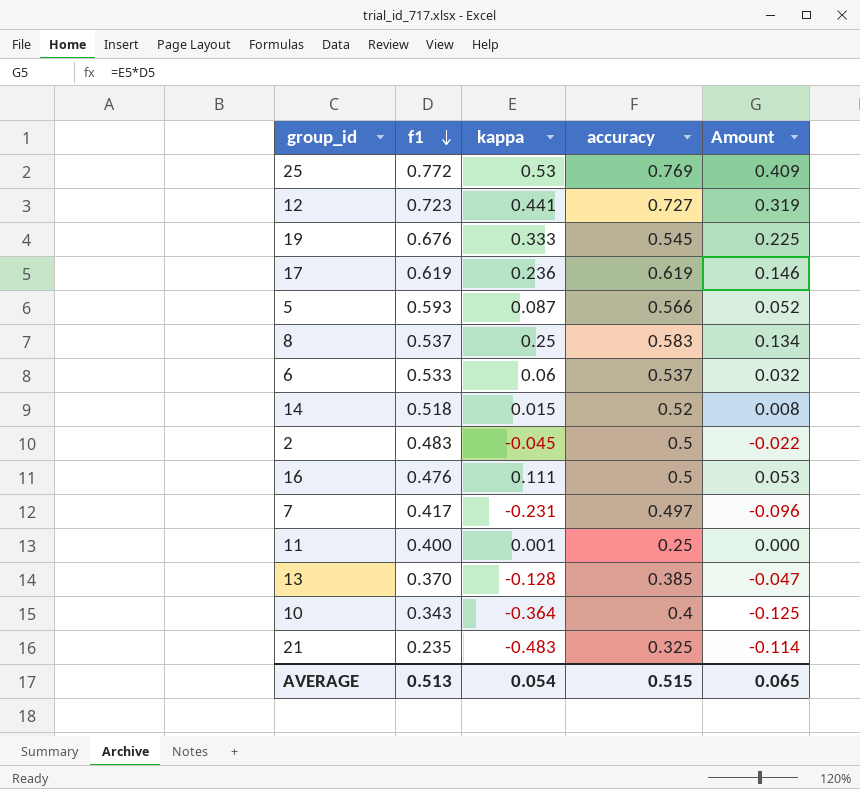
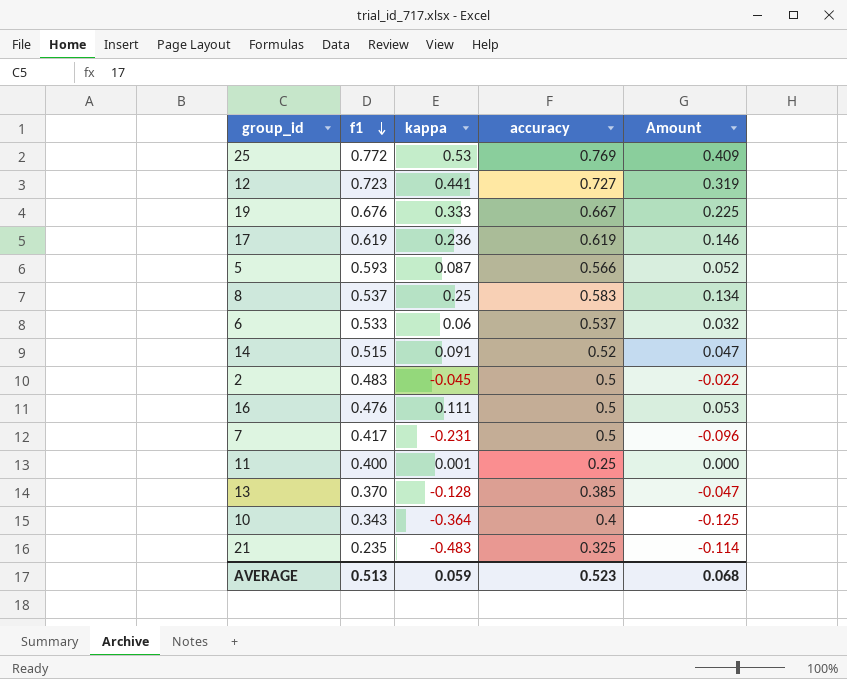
19 | accuracy: 0.545 -> 0.667
14 | f1: 0.518 -> 0.515
14 | kappa: 0.015 -> 0.091
14 | Amount: 0.008 -> 0.047
7 | accuracy: 0.497 -> 0.5
AVERAGE | kappa: 0.054 -> 0.059
AVERAGE | accuracy: 0.515 -> 0.523
AVERAGE | Amount: 0.065 -> 0.068

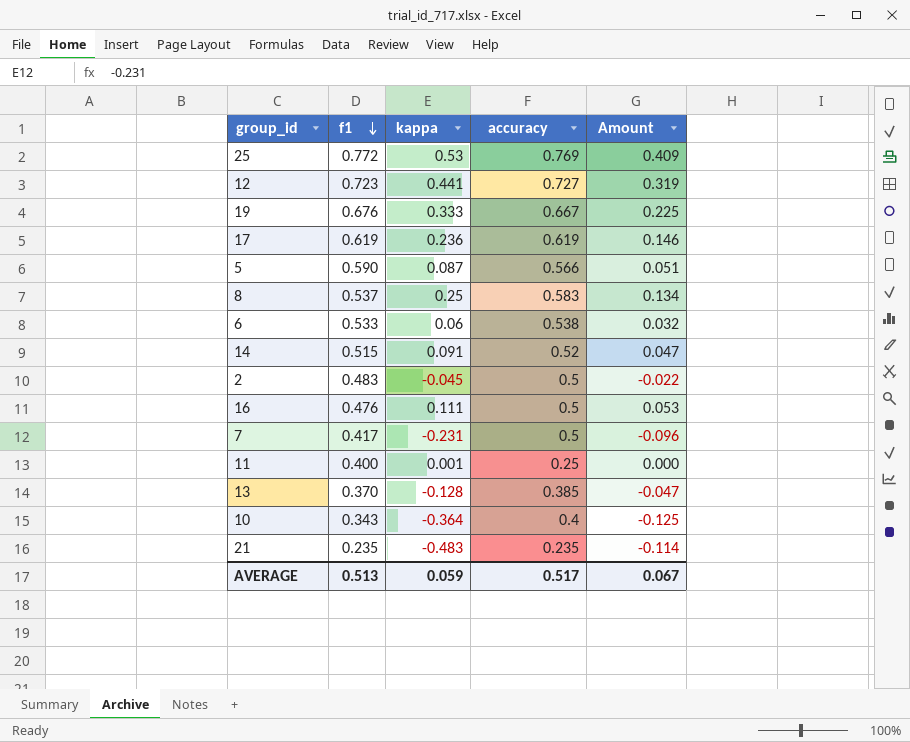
5 | f1: 0.593 -> 0.590
5 | Amount: 0.052 -> 0.051
6 | accuracy: 0.537 -> 0.538
21 | accuracy: 0.325 -> 0.235
AVERAGE | accuracy: 0.523 -> 0.517
AVERAGE | Amount: 0.068 -> 0.067

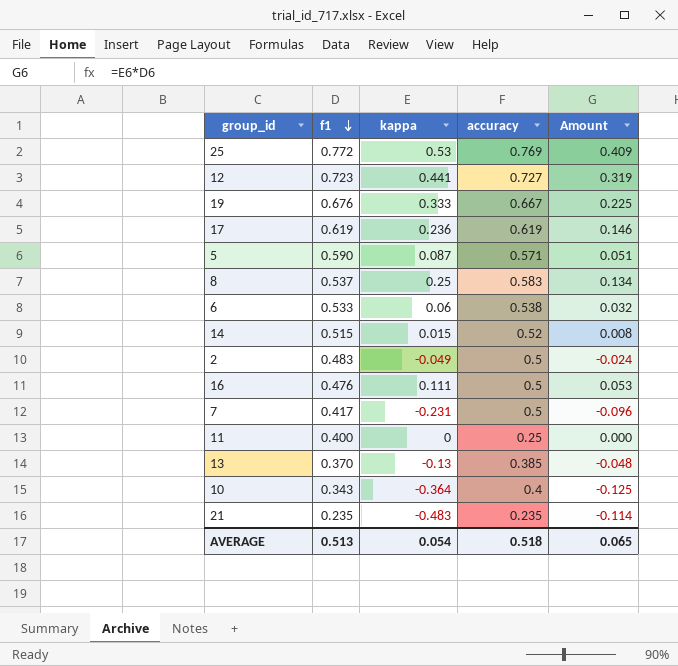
5 | accuracy: 0.566 -> 0.571
14 | kappa: 0.091 -> 0.015
14 | Amount: 0.047 -> 0.008
2 | kappa: -0.045 -> -0.049
2 | Amount: -0.022 -> -0.024
11 | kappa: 0.001 -> 0
13 | kappa: -0.128 -> -0.13
13 | Amount: -0.047 -> -0.048
AVERAGE | kappa: 0.059 -> 0.054
AVERAGE | accuracy: 0.517 -> 0.518
AVERAGE | Amount: 0.067 -> 0.065

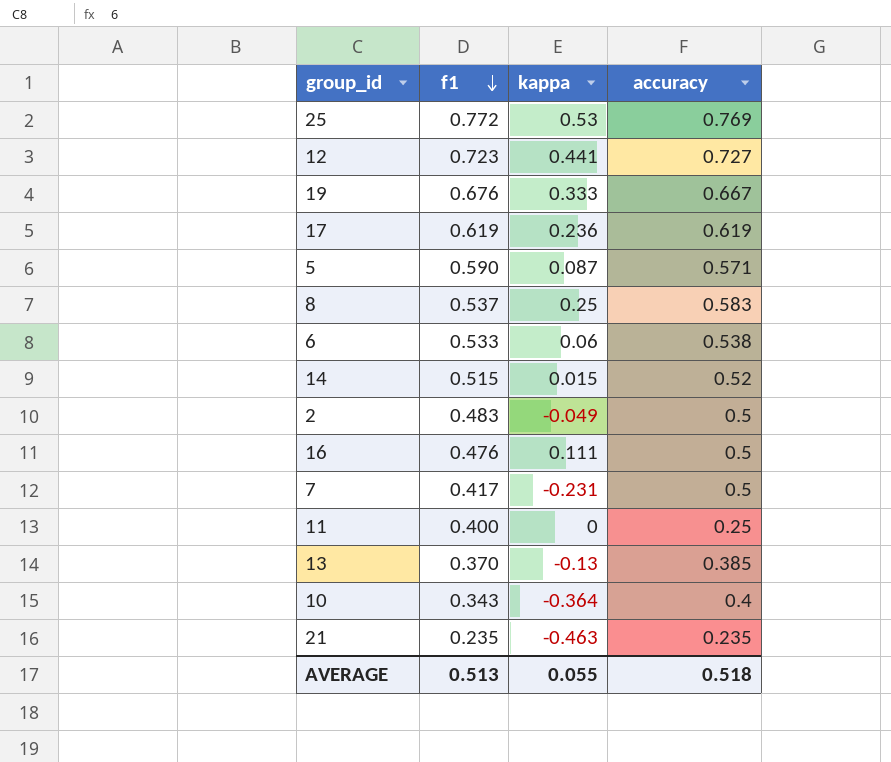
column Amount | formula: [f1] * [kappa] -> none
21 | kappa: -0.483 -> -0.463
AVERAGE | kappa: 0.054 -> 0.055

